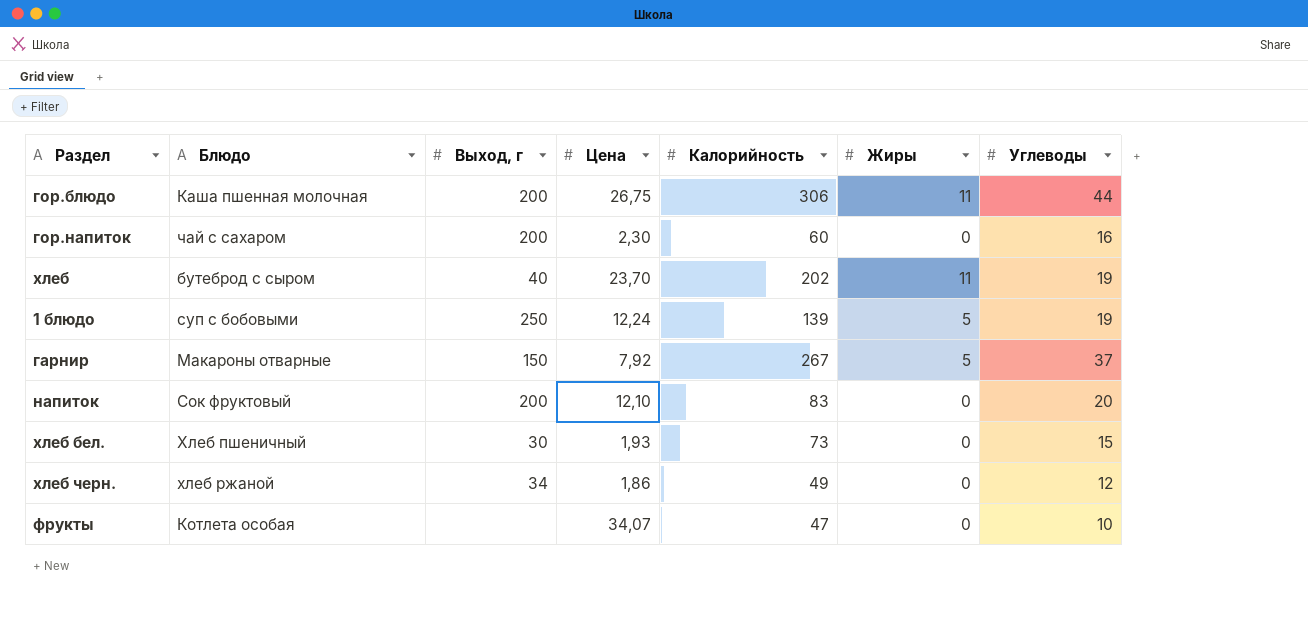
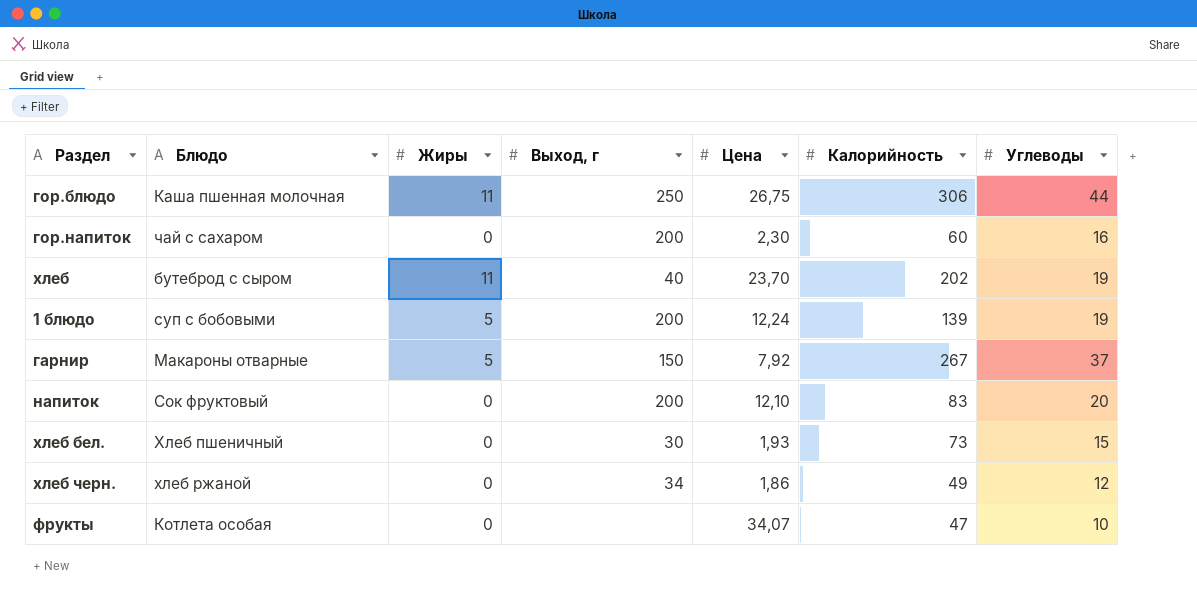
column Жиры | position: 6 -> 3
гор.блюдо | Выход, г: 200 -> 250
1 блюдо | Выход, г: 250 -> 200

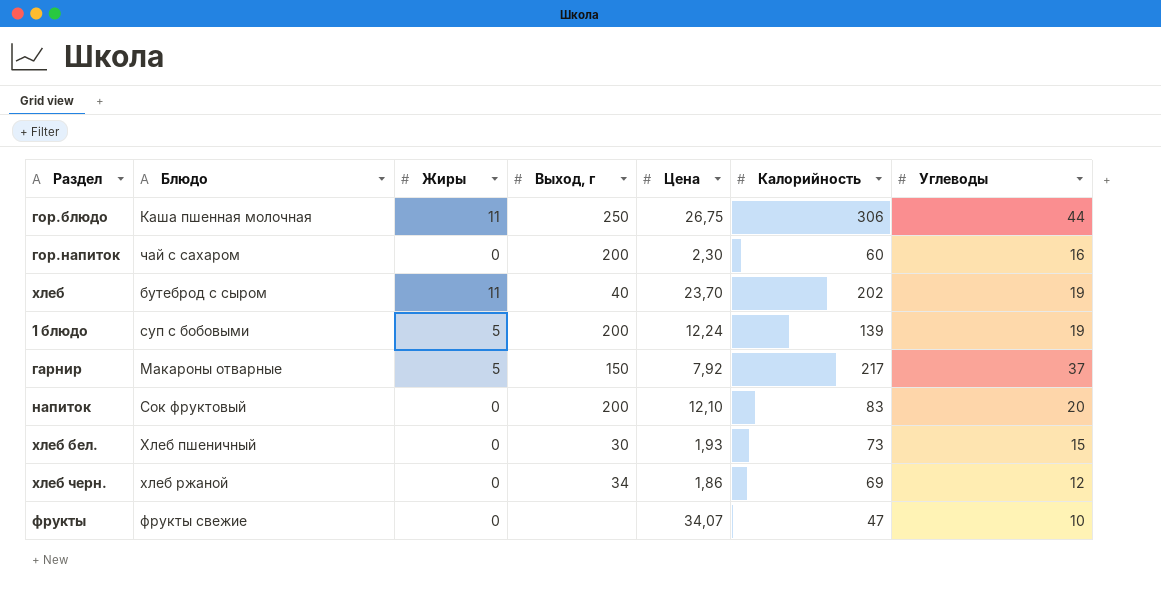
гарнир | Калорийность: 267 -> 217
хлеб черн. | Калорийность: 49 -> 69
фрукты | Блюдо: Котлета особая -> фрукты свежие

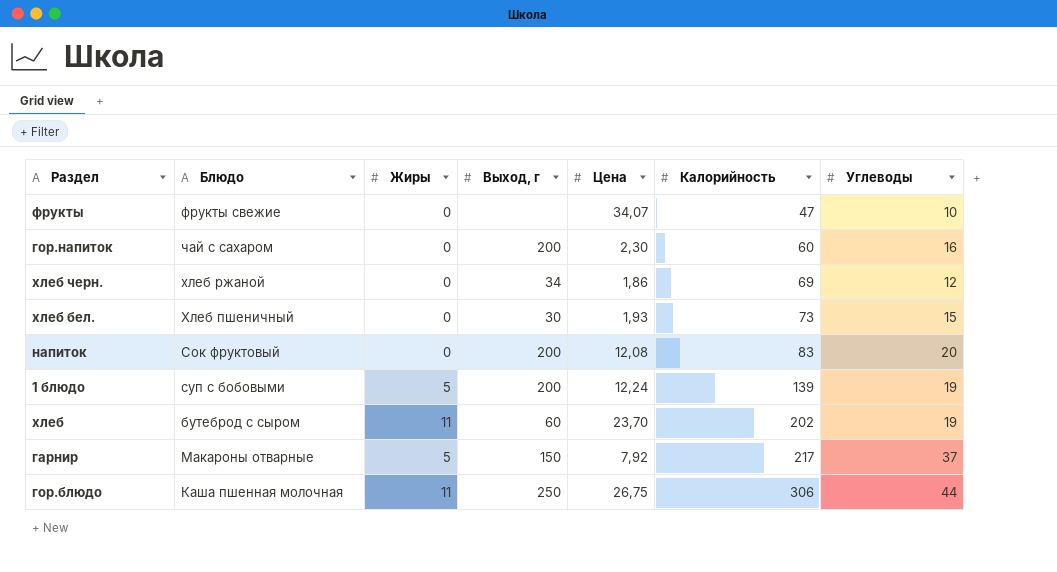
row order: none -> Калорийность ascending
напиток | Цена: 12,10 -> 12,08
хлеб | Выход, г: 40 -> 60

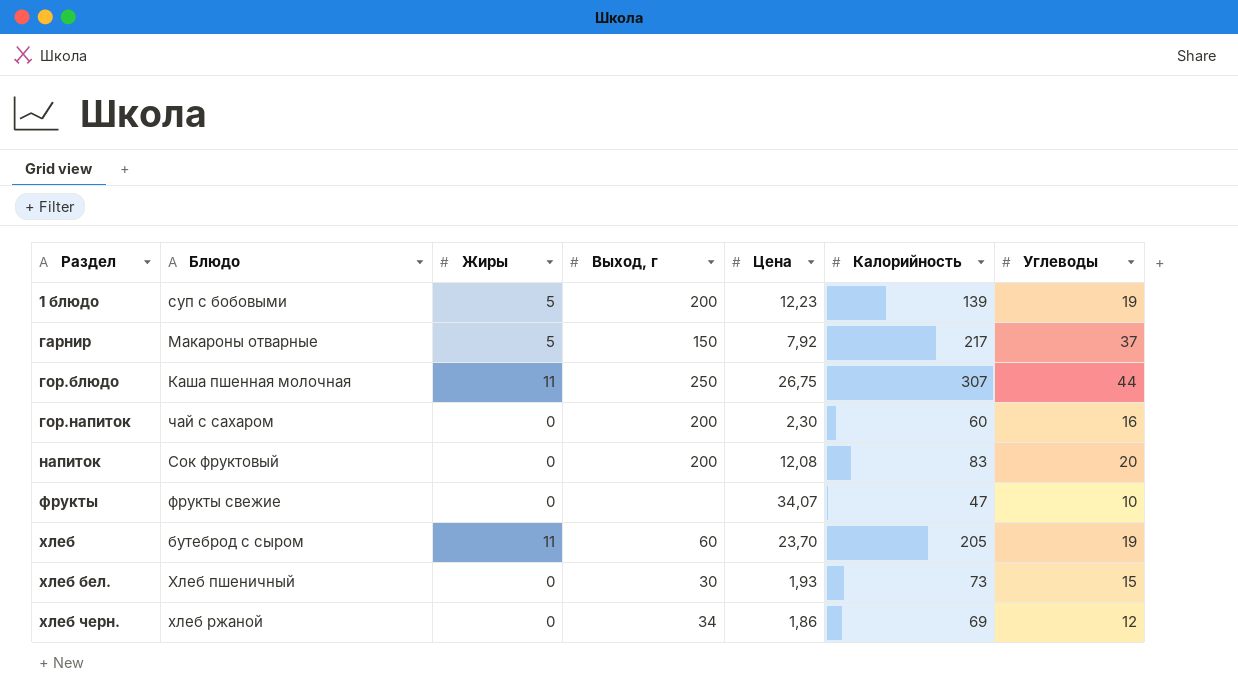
row order: Калорийность ascending -> Раздел ascending
1 блюдо | Цена: 12,24 -> 12,23
гор.блюдо | Калорийность: 306 -> 307
хлеб | Калорийность: 202 -> 205

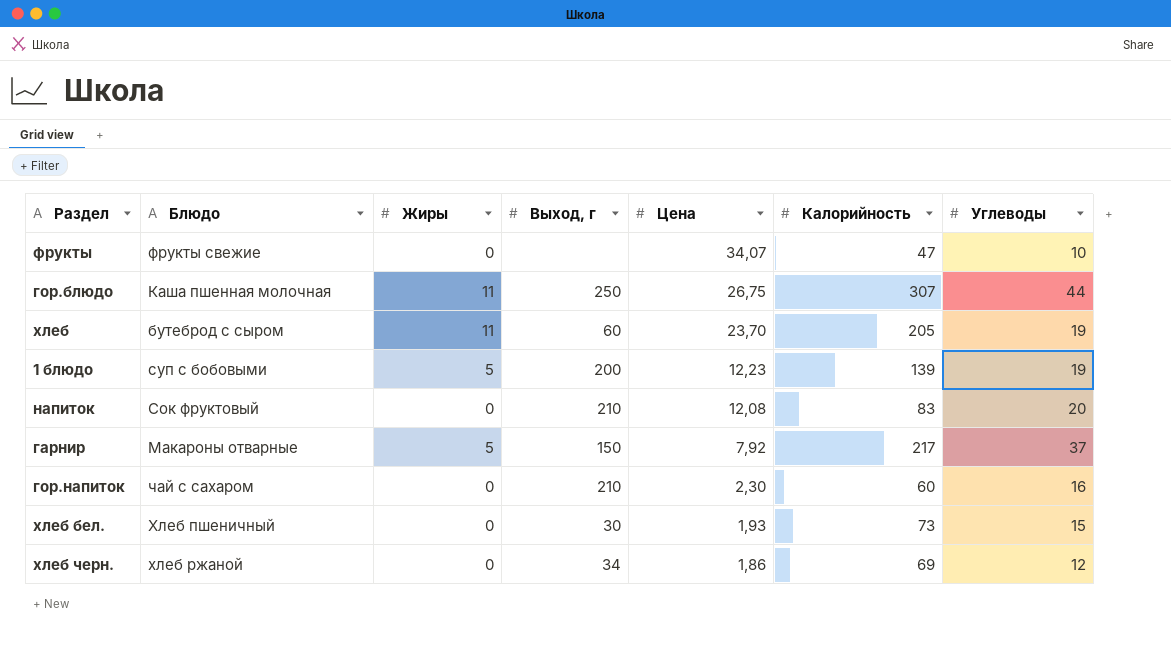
row order: Раздел ascending -> Цена descending
напиток | Выход, г: 200 -> 210
гор.напиток | Выход, г: 200 -> 210

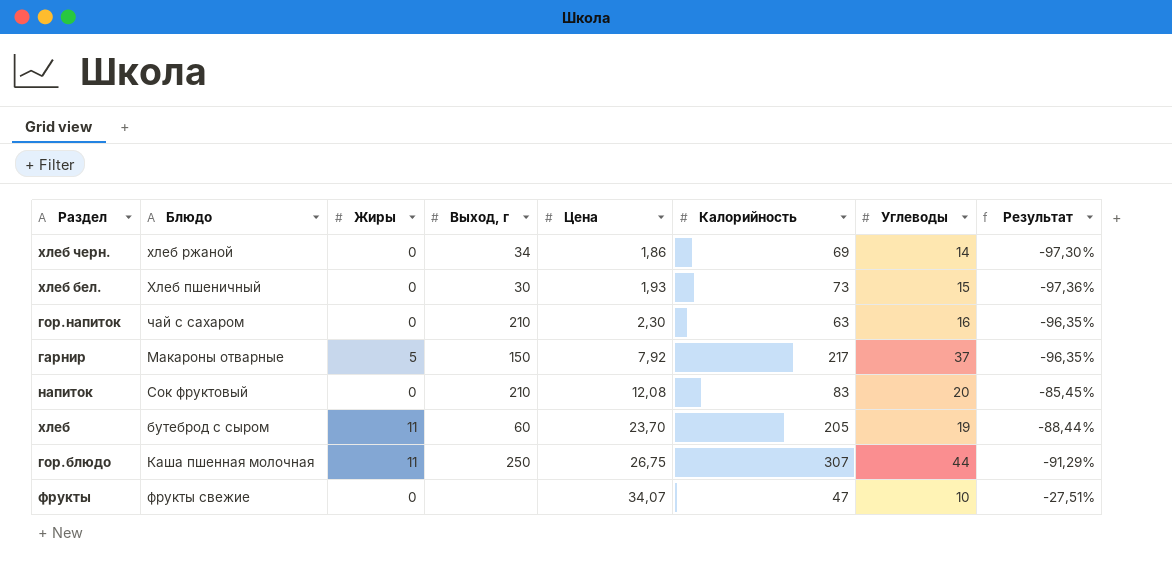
row order: Цена descending -> Цена ascending
column Результат | formula: none -> ([Цена] - [Калорийность]) / [Калорийность]
row 1 блюдо: суп с бобовыми | 5 | 200 | 12,23 | 139 | 19 -> none
хлеб черн. | Углеводы: 12 -> 14
гор.напиток | Калорийность: 60 -> 63

